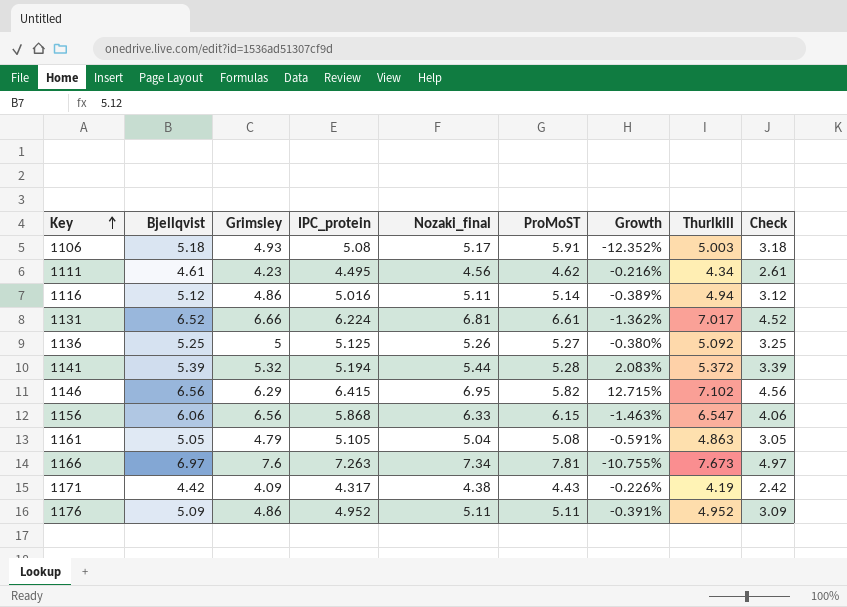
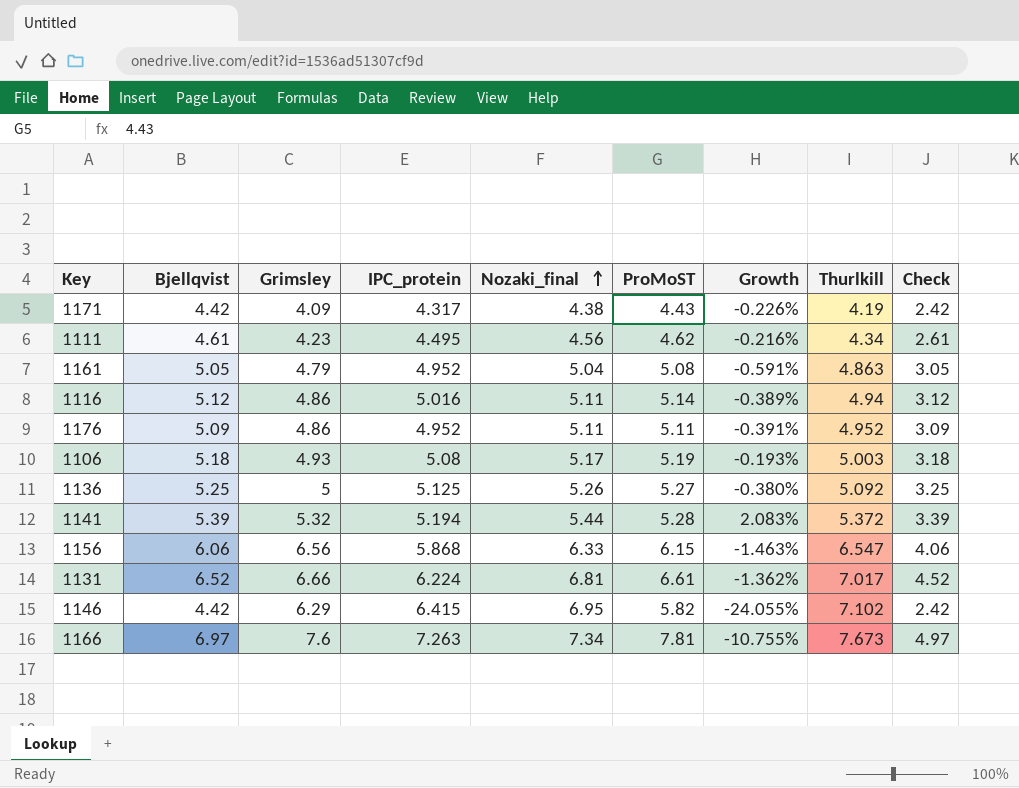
row order: Key ascending -> Nozaki_final ascending
1161 | IPC_protein: 5.105 -> 4.952
1106 | ProMoST: 5.91 -> 5.19
1106 | Growth: -12.352% -> -0.193%
1146 | Bjellqvist: 6.56 -> 4.42
1146 | Growth: 12.715% -> -24.055%
1146 | Check: 4.56 -> 2.42

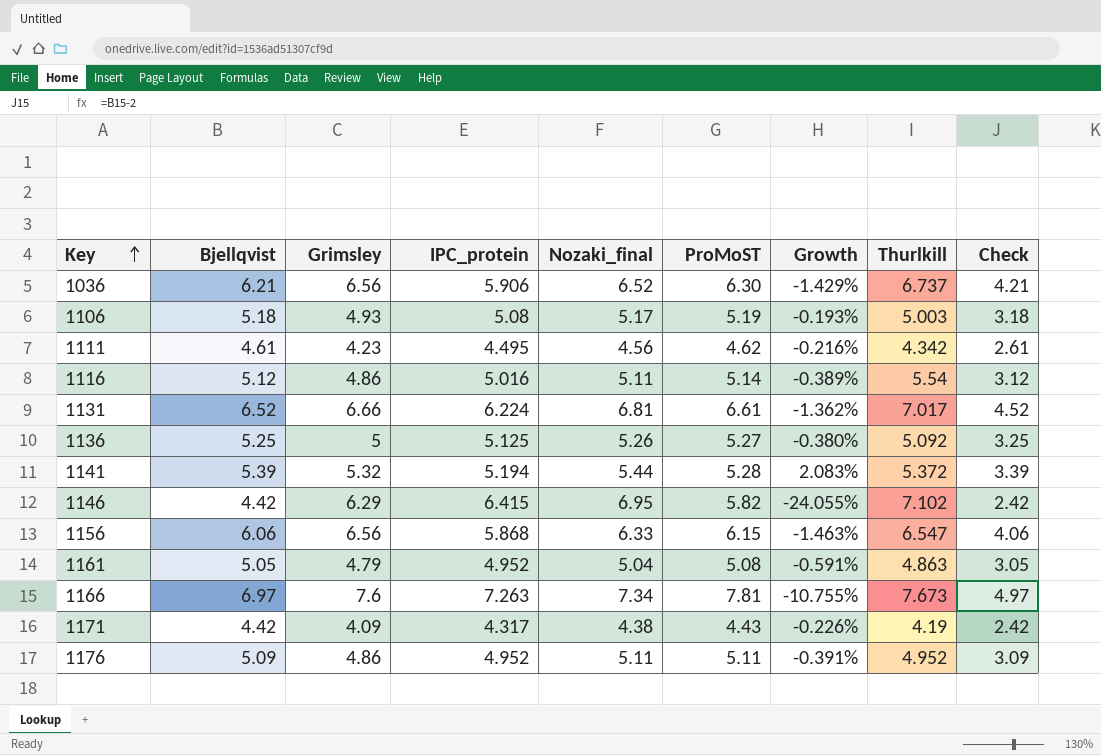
row order: Nozaki_final ascending -> Key ascending
row 1036: none -> 6.21 | 6.56 | 5.906 | 6.52 | 6.30 | -1.429% | 6.737 | 4.21
1111 | Thurlkill: 4.34 -> 4.342
1116 | Thurlkill: 4.94 -> 5.54

